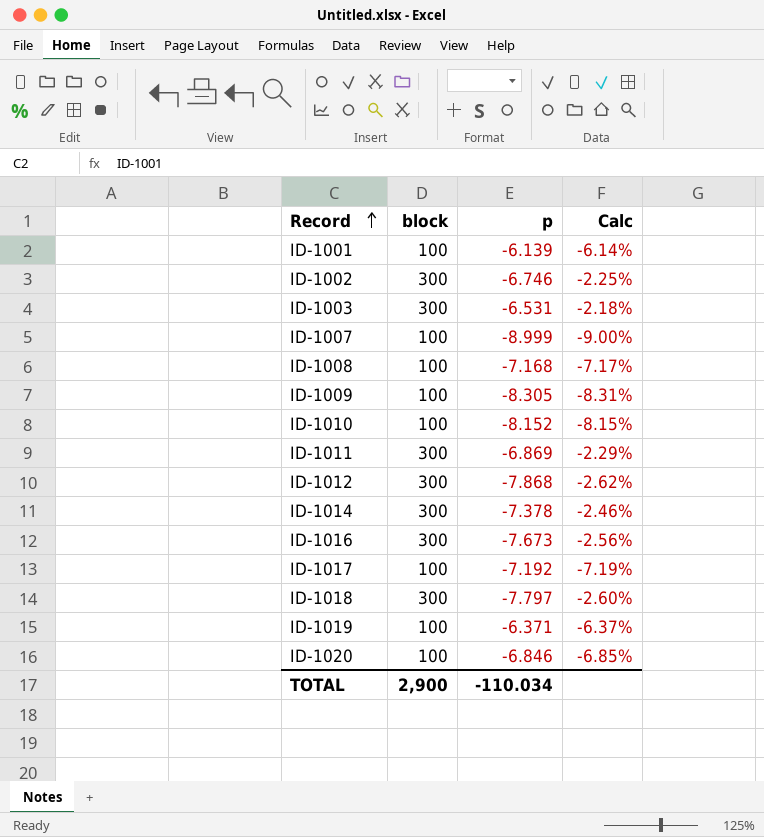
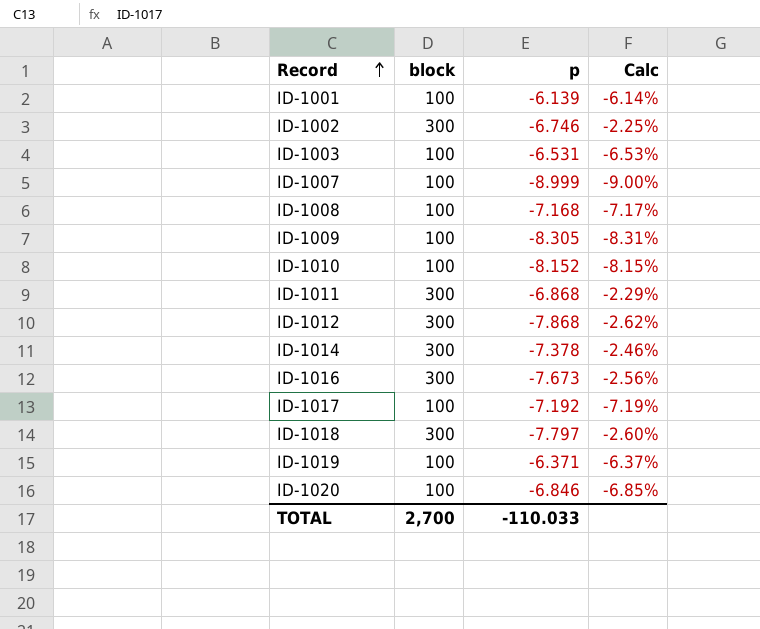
ID-1003 | block: 300 -> 100
ID-1003 | Calc: -2.18% -> -6.53%
ID-1011 | p: -6.869 -> -6.868
TOTAL | block: 2,900 -> 2,700
TOTAL | p: -110.034 -> -110.033

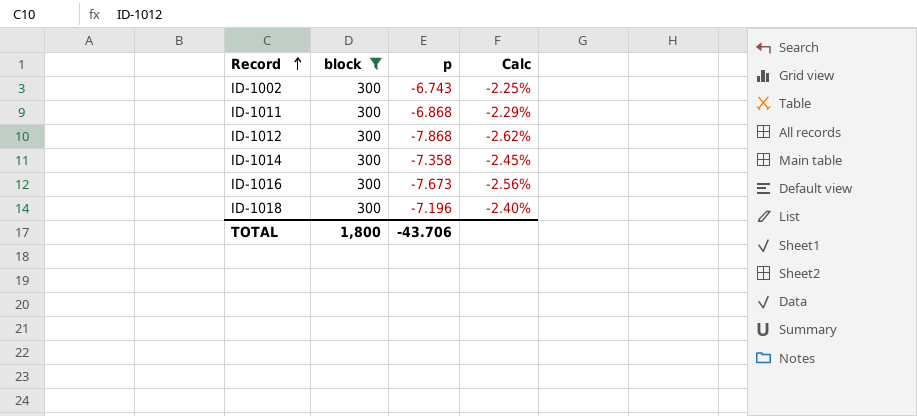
filter: none -> block = 300
ID-1002 | p: -6.746 -> -6.743
ID-1014 | p: -7.378 -> -7.358
ID-1014 | Calc: -2.46% -> -2.45%
ID-1018 | p: -7.797 -> -7.196
ID-1018 | Calc: -2.60% -> -2.40%
TOTAL | block: 2,700 -> 1,800
TOTAL | p: -110.033 -> -43.706

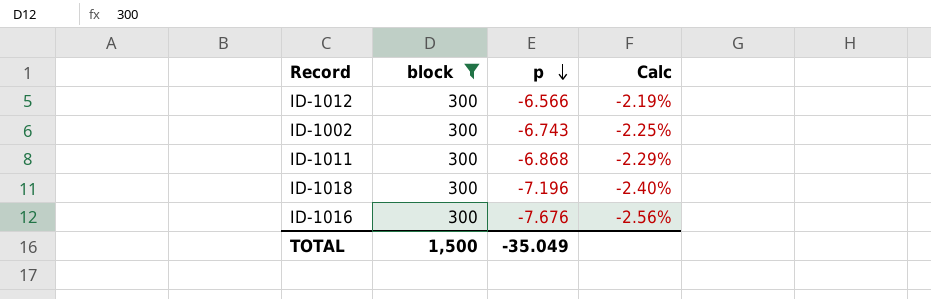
row order: Record ascending -> p descending
row ID-1014: 300 | -7.358 | -2.45% -> none
ID-1012 | p: -7.868 -> -6.566
ID-1012 | Calc: -2.62% -> -2.19%
ID-1016 | p: -7.673 -> -7.676
TOTAL | block: 1,800 -> 1,500
TOTAL | p: -43.706 -> -35.049

